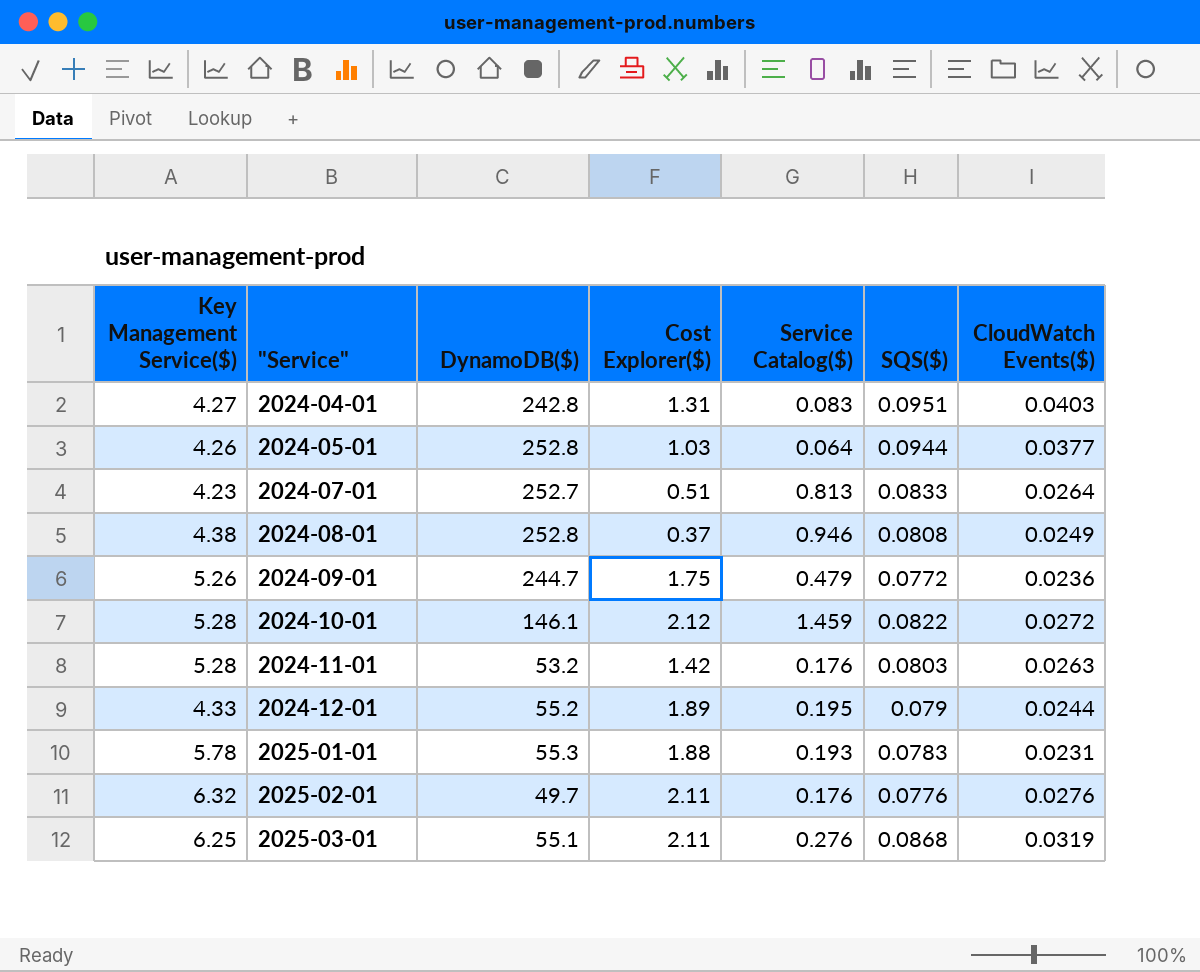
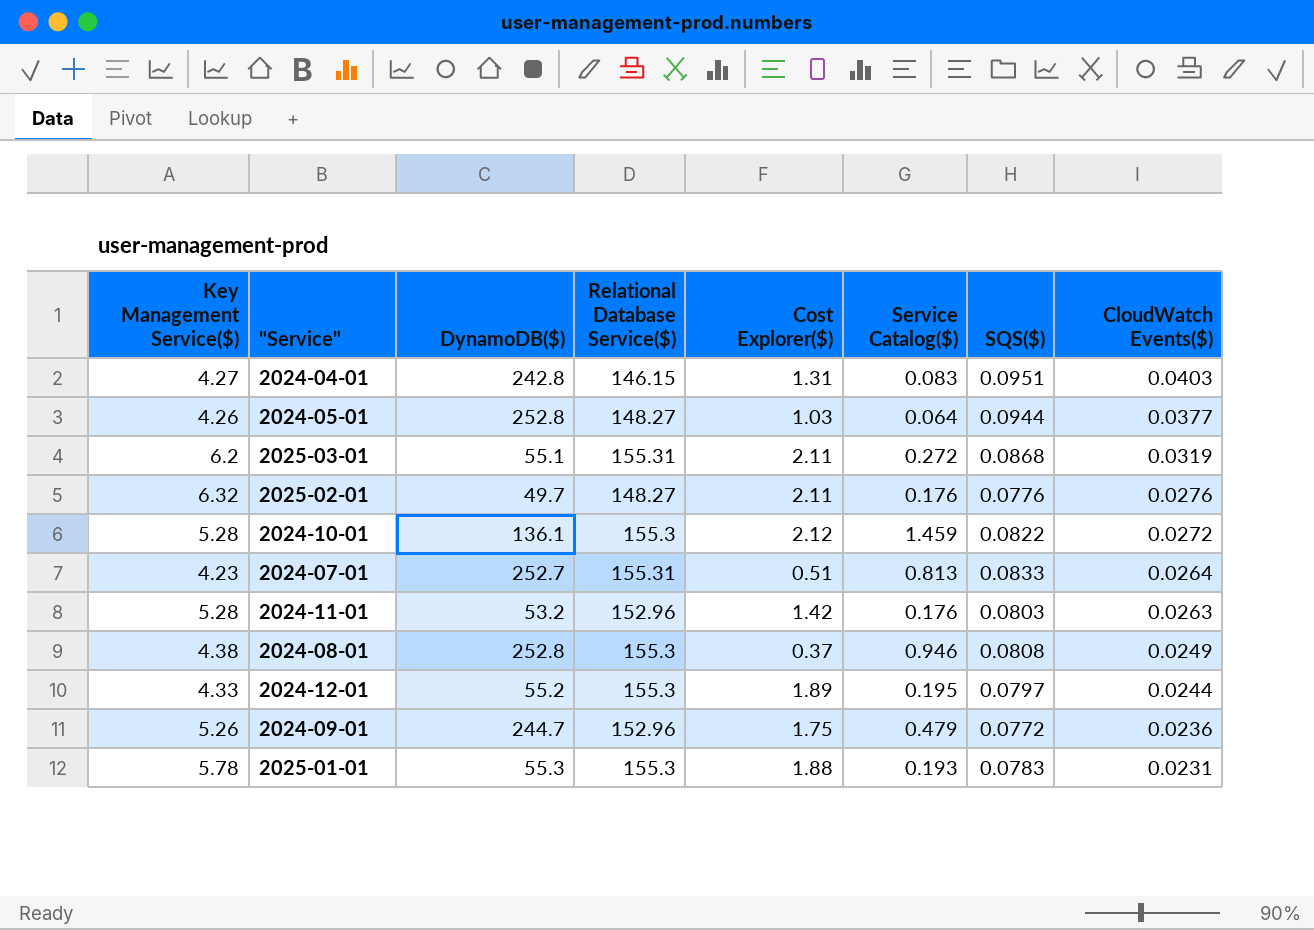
row order: "Service" ascending -> CloudWatch Events($) descending
column Relational Database Service($) | position: none -> 4
2025-03-01 | Key Management Service($): 6.25 -> 6.2
2025-03-01 | Service Catalog($): 0.276 -> 0.272
2024-10-01 | DynamoDB($): 146.1 -> 136.1
2024-12-01 | SQS($): 0.079 -> 0.0797

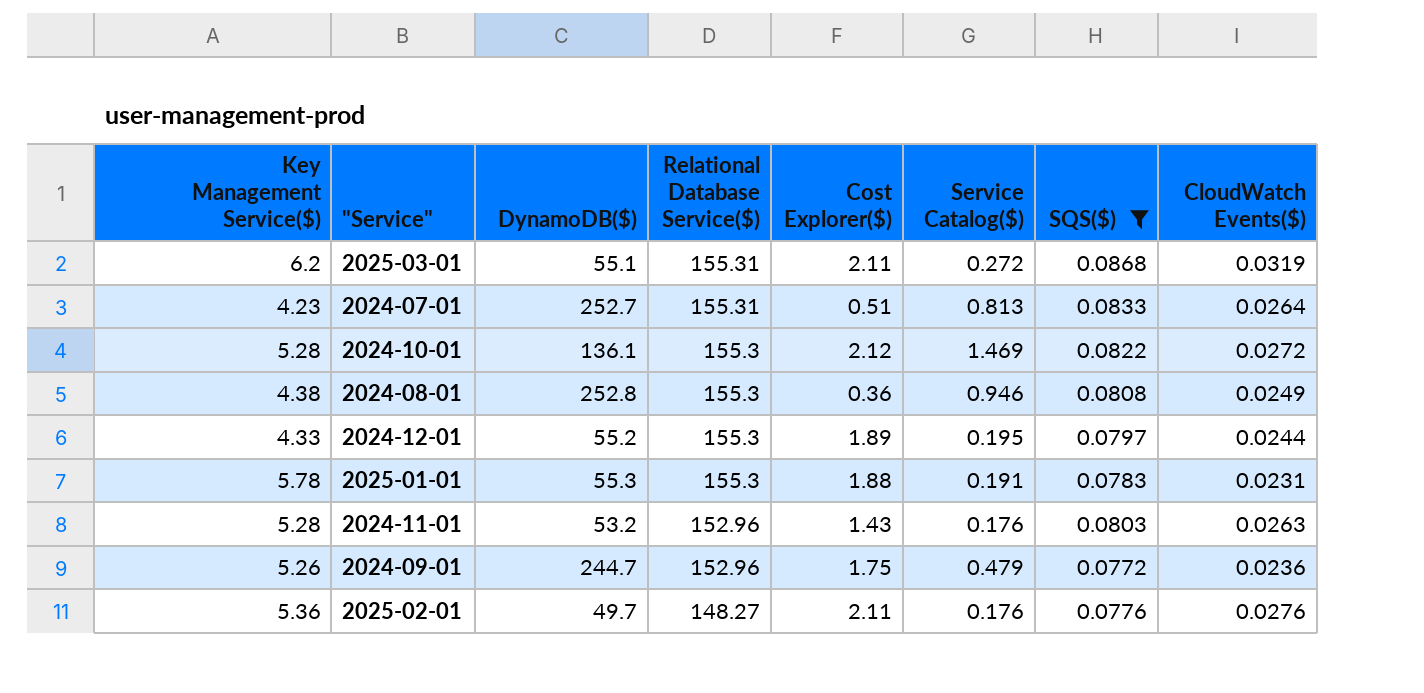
filter: none -> SQS($) <= 0.0868
row order: CloudWatch Events($) descending -> Relational Database Service($) descending
2024-10-01 | Service Catalog($): 1.459 -> 1.469
2024-08-01 | Cost Explorer($): 0.37 -> 0.36
2025-01-01 | Service Catalog($): 0.193 -> 0.191
2024-11-01 | Cost Explorer($): 1.42 -> 1.43
2025-02-01 | Key Management Service($): 6.32 -> 5.36

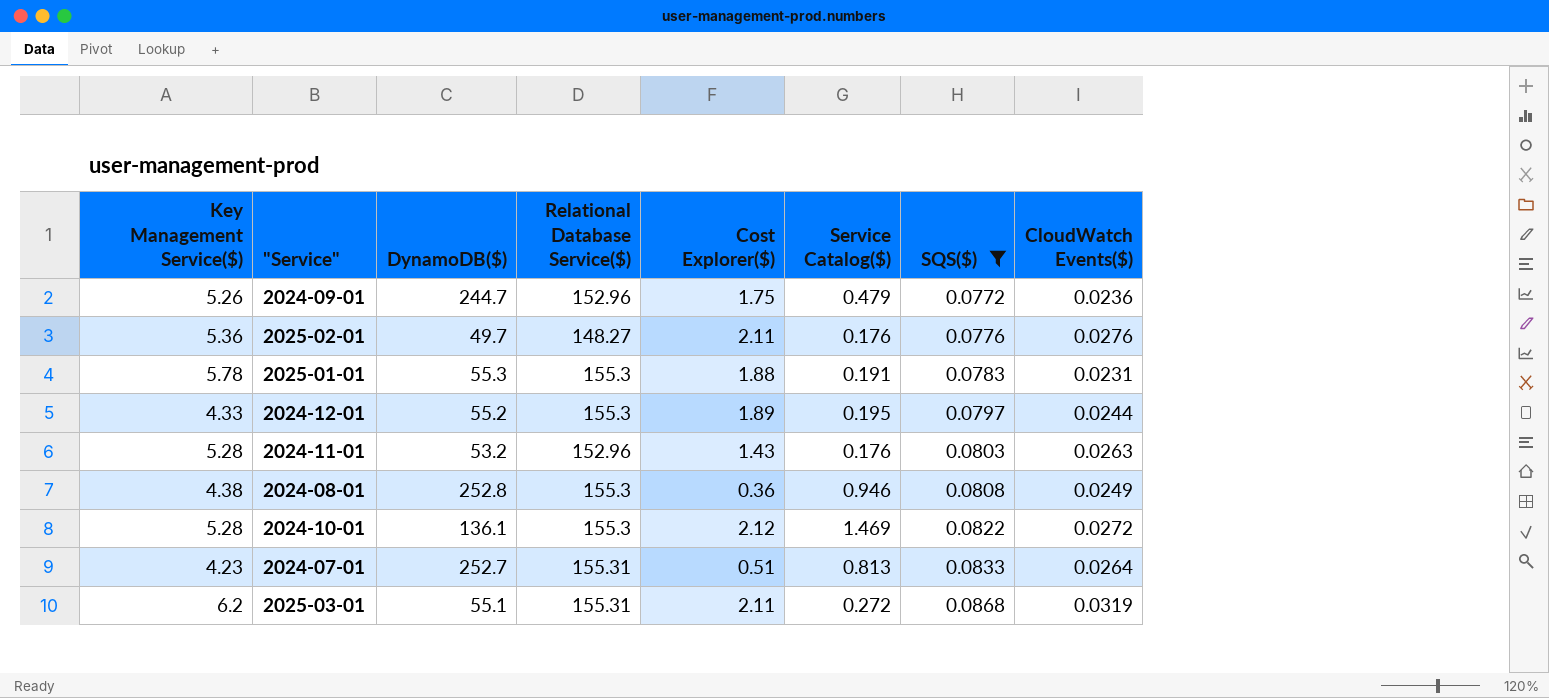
row order: Relational Database Service($) descending -> SQS($) ascending

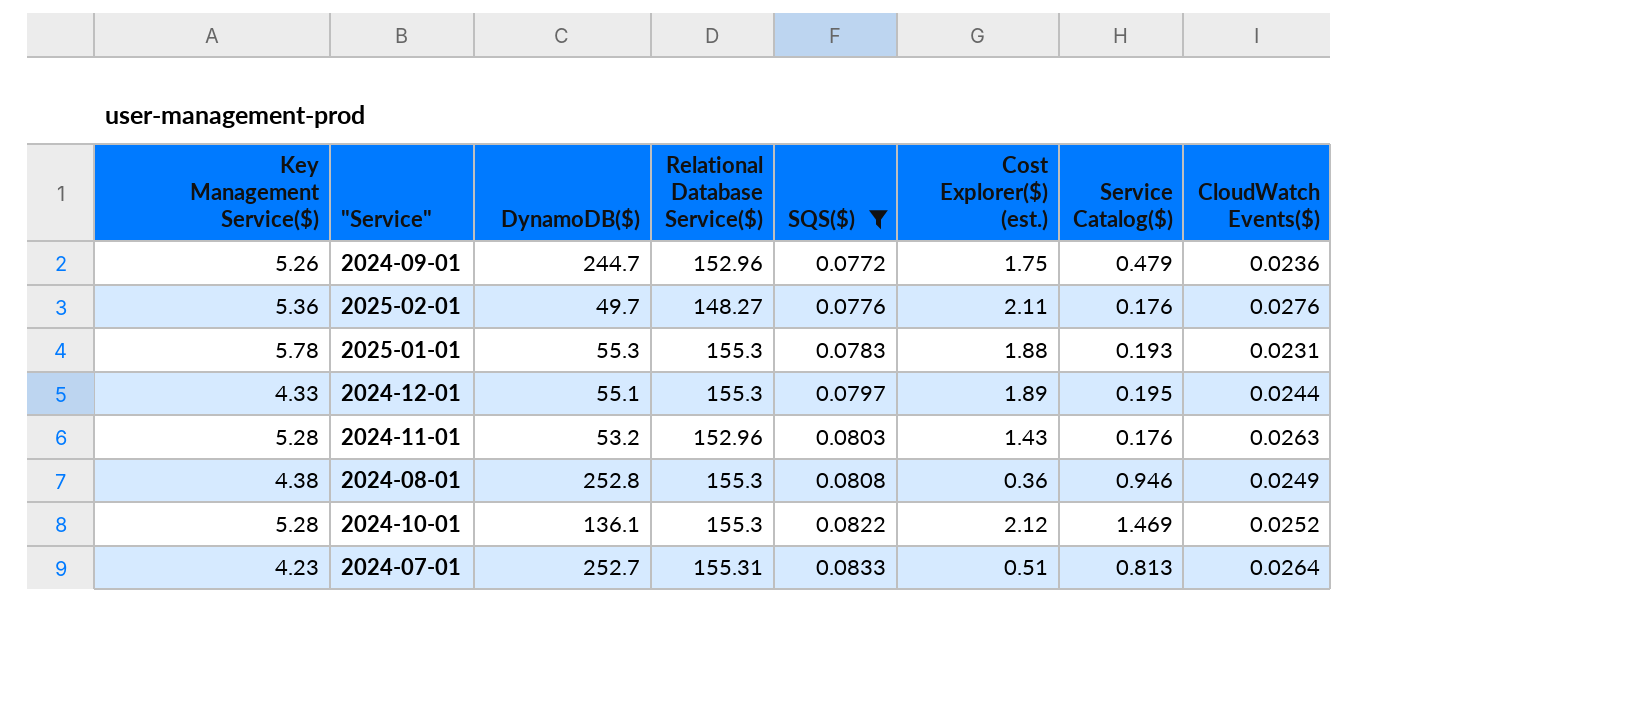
column SQS($) | position: 7 -> 5
column name: Cost Explorer($) -> Cost Explorer($) (est.)
row 2025-03-01: 6.2 | 55.1 | 155.31 | 2.11 | 0.272 | 0.0868 | 0.0319 -> none
2025-01-01 | Service Catalog($): 0.191 -> 0.193
2024-12-01 | DynamoDB($): 55.2 -> 55.1
2024-10-01 | CloudWatch Events($): 0.0272 -> 0.0252

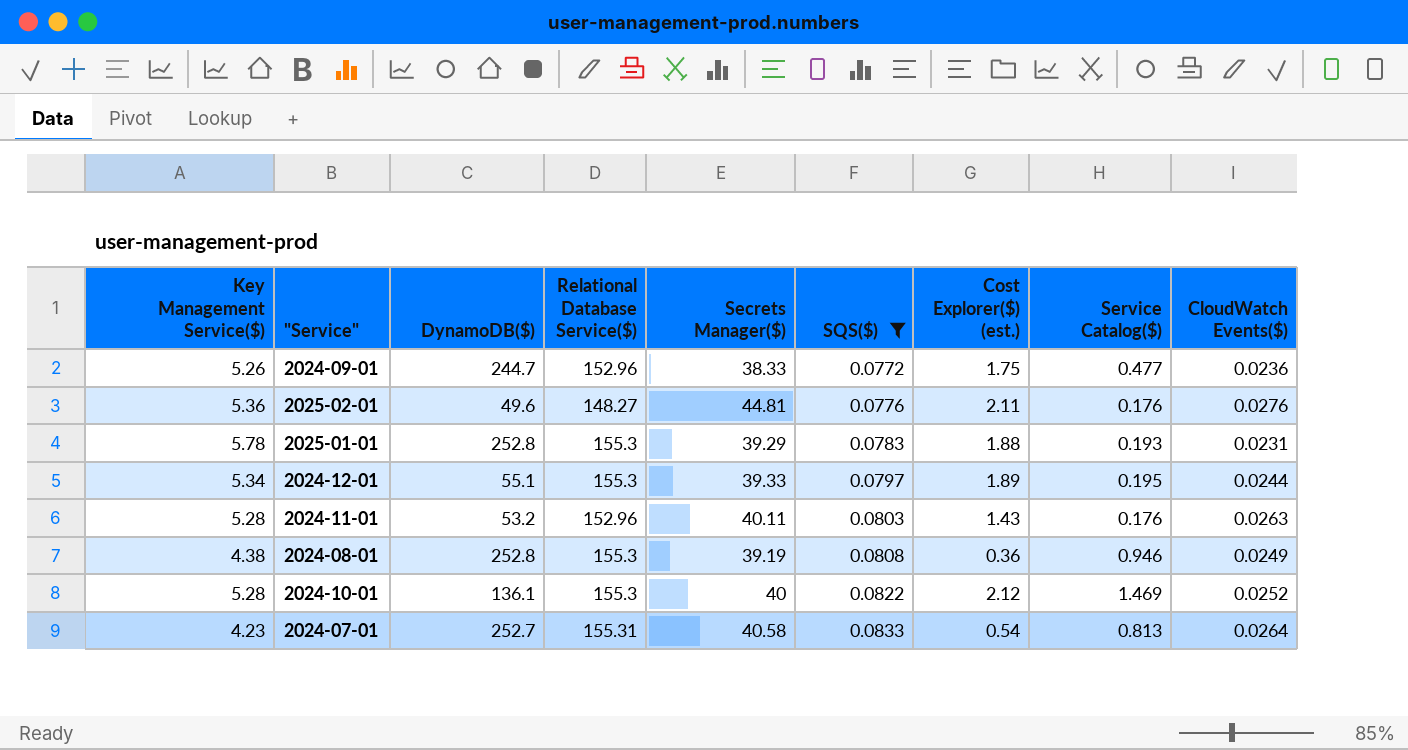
column Secrets Manager($) | position: none -> 5
2024-09-01 | Service Catalog($): 0.479 -> 0.477
2025-02-01 | DynamoDB($): 49.7 -> 49.6
2025-01-01 | DynamoDB($): 55.3 -> 252.8
2024-12-01 | Key Management Service($): 4.33 -> 5.34
2024-07-01 | Cost Explorer($) (est.): 0.51 -> 0.54

